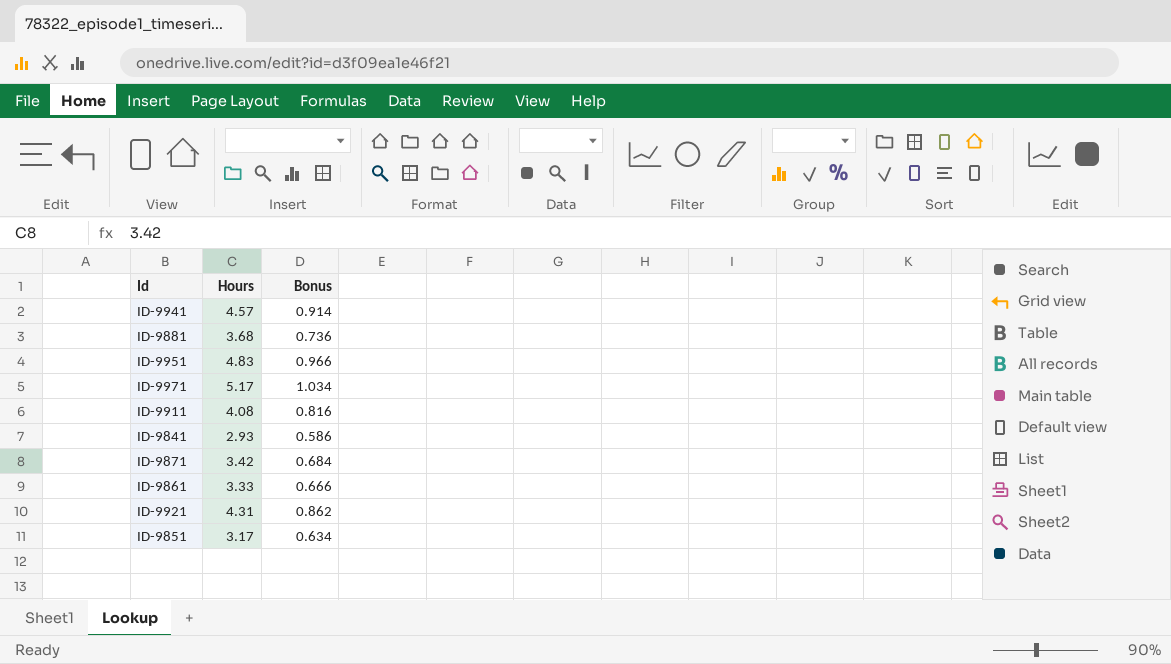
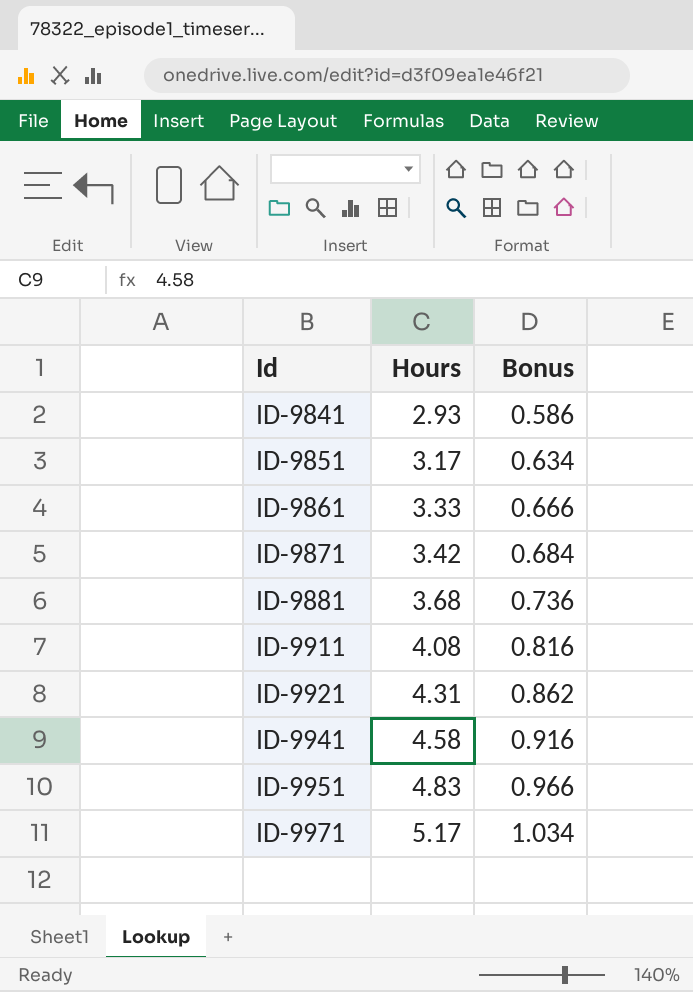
row order: none -> Id ascending
ID-9941 | Hours: 4.57 -> 4.58
ID-9941 | Bonus: 0.914 -> 0.916

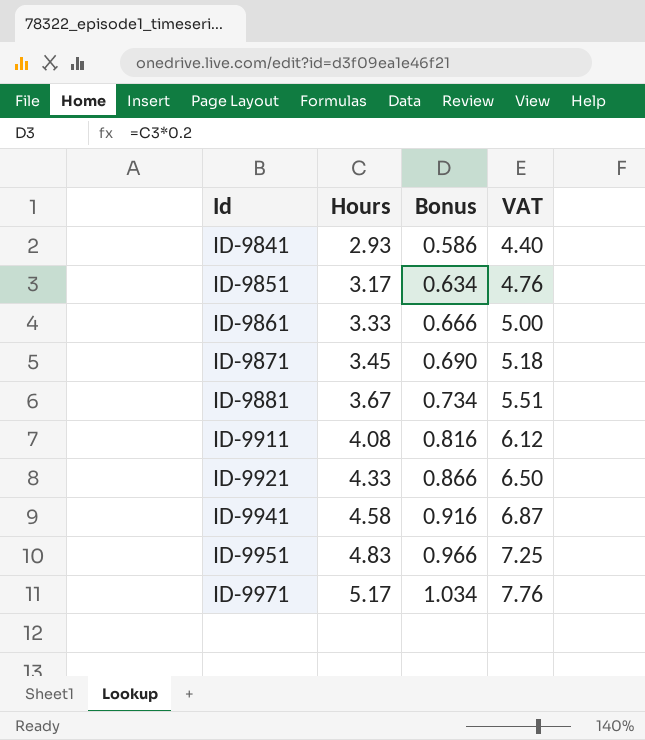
column VAT | formula: none -> [Hours] * 1.5
ID-9871 | Hours: 3.42 -> 3.45
ID-9871 | Bonus: 0.684 -> 0.690
ID-9881 | Hours: 3.68 -> 3.67
ID-9881 | Bonus: 0.736 -> 0.734
ID-9921 | Hours: 4.31 -> 4.33
ID-9921 | Bonus: 0.862 -> 0.866

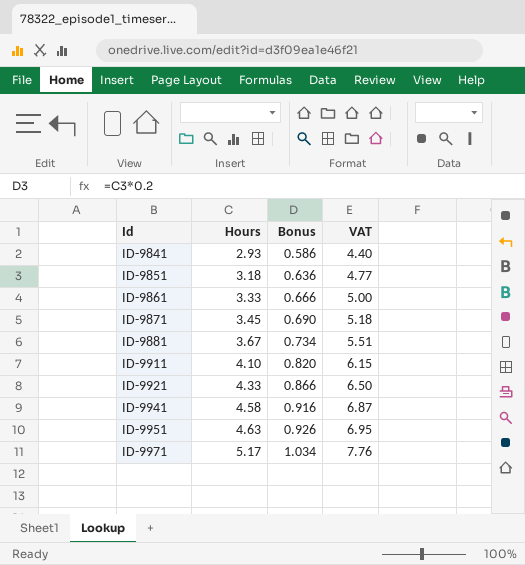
ID-9851 | Hours: 3.17 -> 3.18
ID-9851 | Bonus: 0.634 -> 0.636
ID-9851 | VAT: 4.76 -> 4.77
ID-9911 | Hours: 4.08 -> 4.10
ID-9911 | Bonus: 0.816 -> 0.820
ID-9911 | VAT: 6.12 -> 6.15
ID-9951 | Hours: 4.83 -> 4.63
ID-9951 | Bonus: 0.966 -> 0.926
ID-9951 | VAT: 7.25 -> 6.95

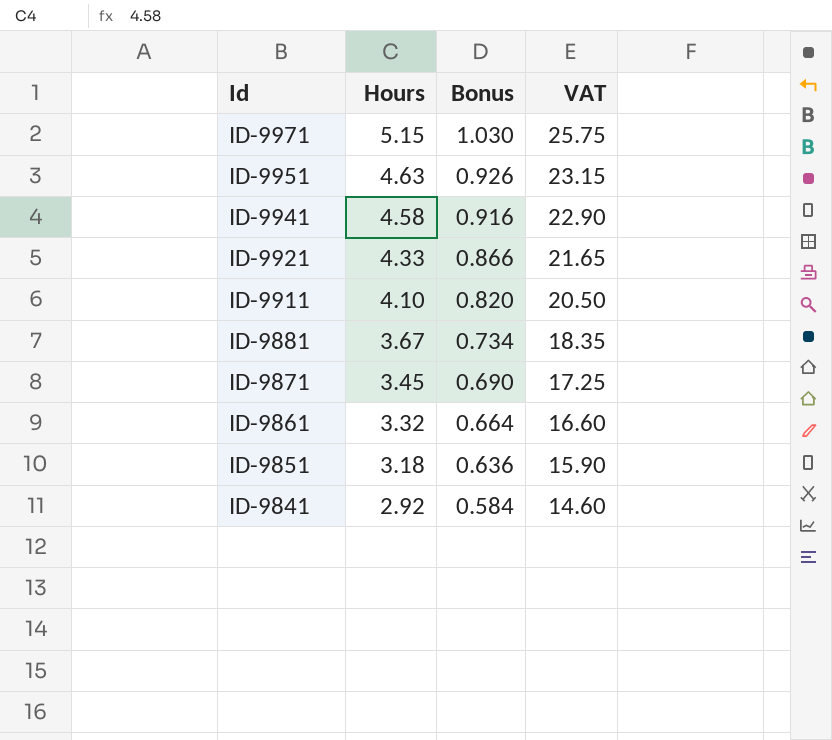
row order: Id ascending -> Id descending
column VAT | formula: [Hours] * 1.5 -> [Hours] * 5
ID-9971 | Hours: 5.17 -> 5.15
ID-9971 | Bonus: 1.034 -> 1.030
ID-9861 | Hours: 3.33 -> 3.32
ID-9861 | Bonus: 0.666 -> 0.664
ID-9841 | Hours: 2.93 -> 2.92
ID-9841 | Bonus: 0.586 -> 0.584

